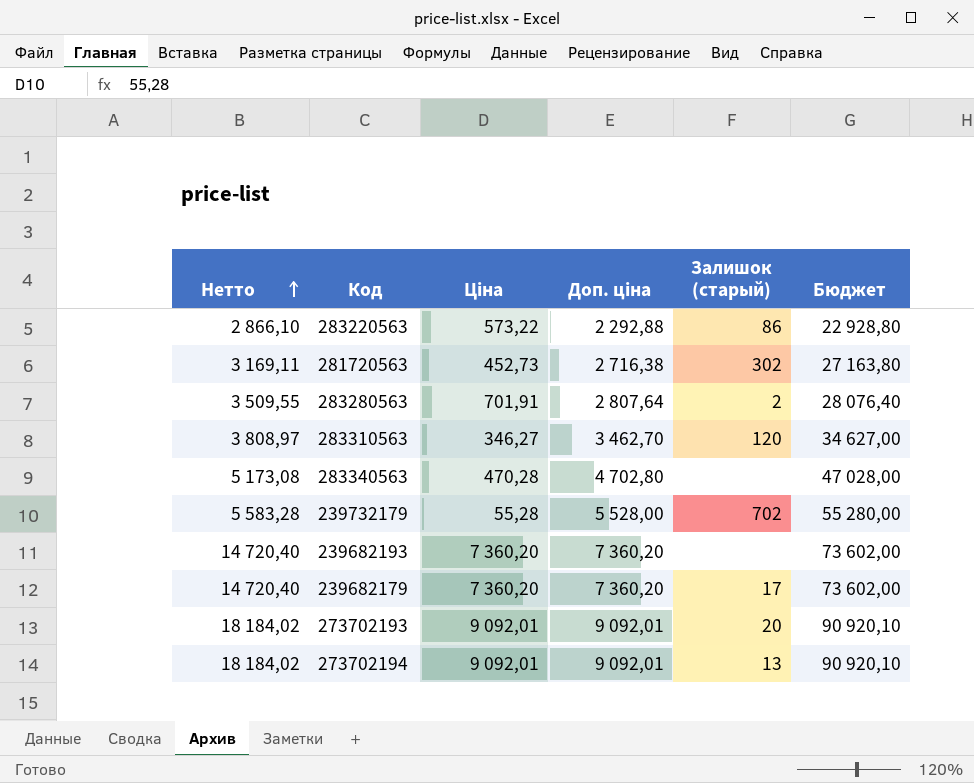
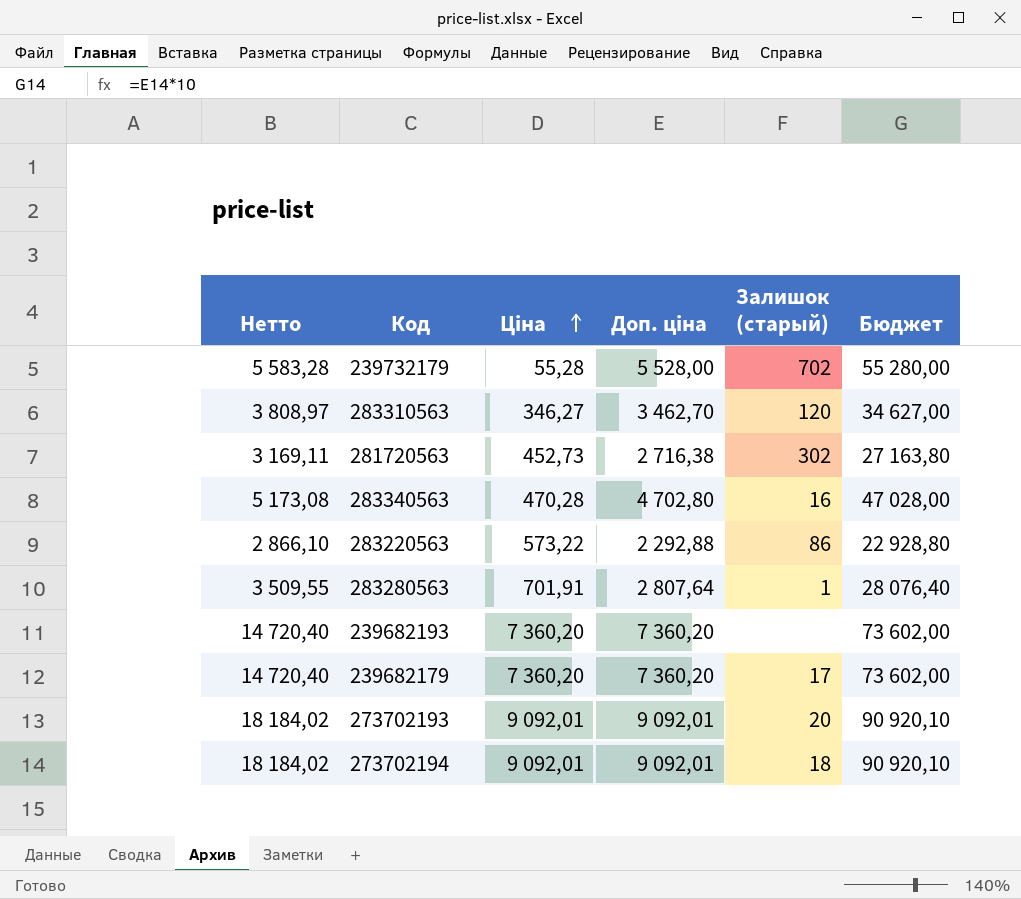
row order: Нетто ascending -> Ціна ascending
283340563 | Залишок (старый): none -> 16
283280563 | Залишок (старый): 2 -> 1
273702194 | Залишок (старый): 13 -> 18

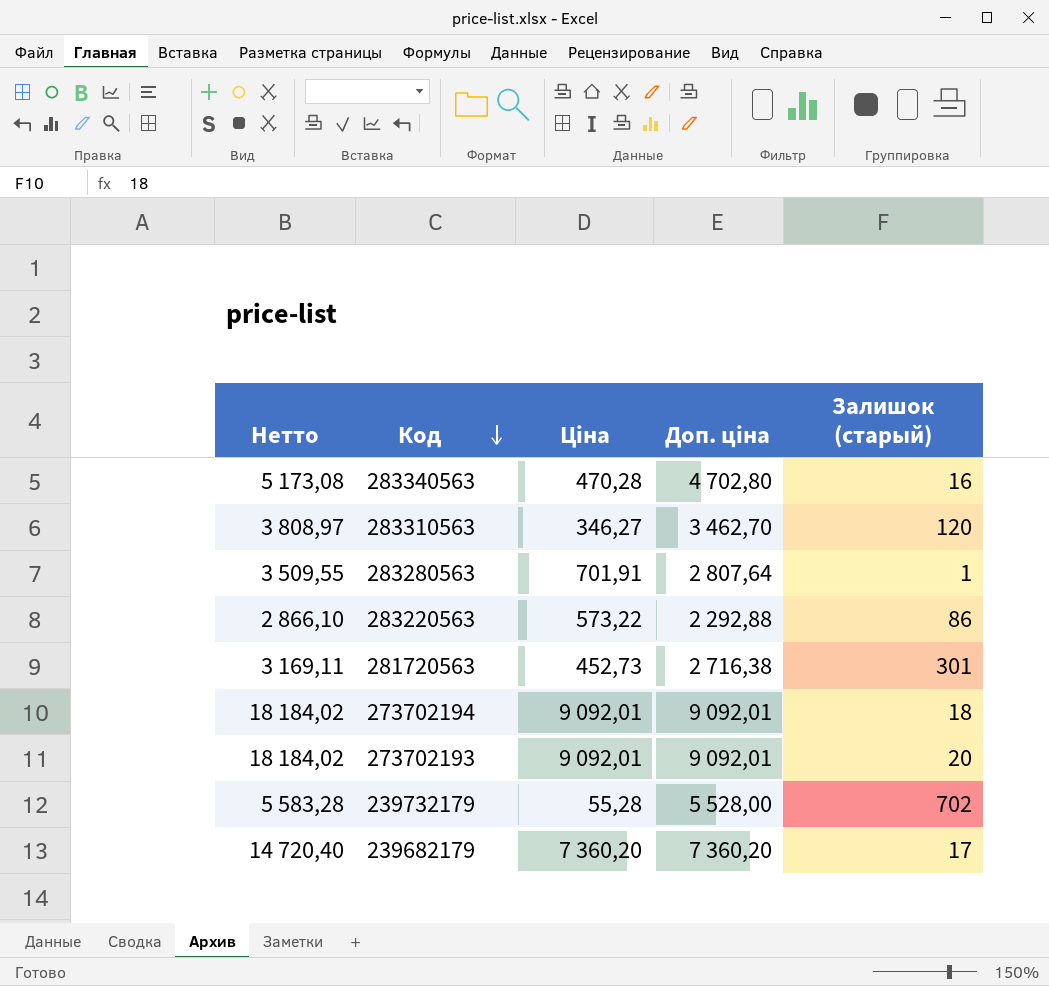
row order: Ціна ascending -> Код descending
column Бюджет | formula: [Доп. ціна] * 10 -> none
row 239682193: 14 720,40 | 7 360,20 | 7 360,20 | none | 73 602,00 -> none
281720563 | Залишок (старый): 302 -> 301

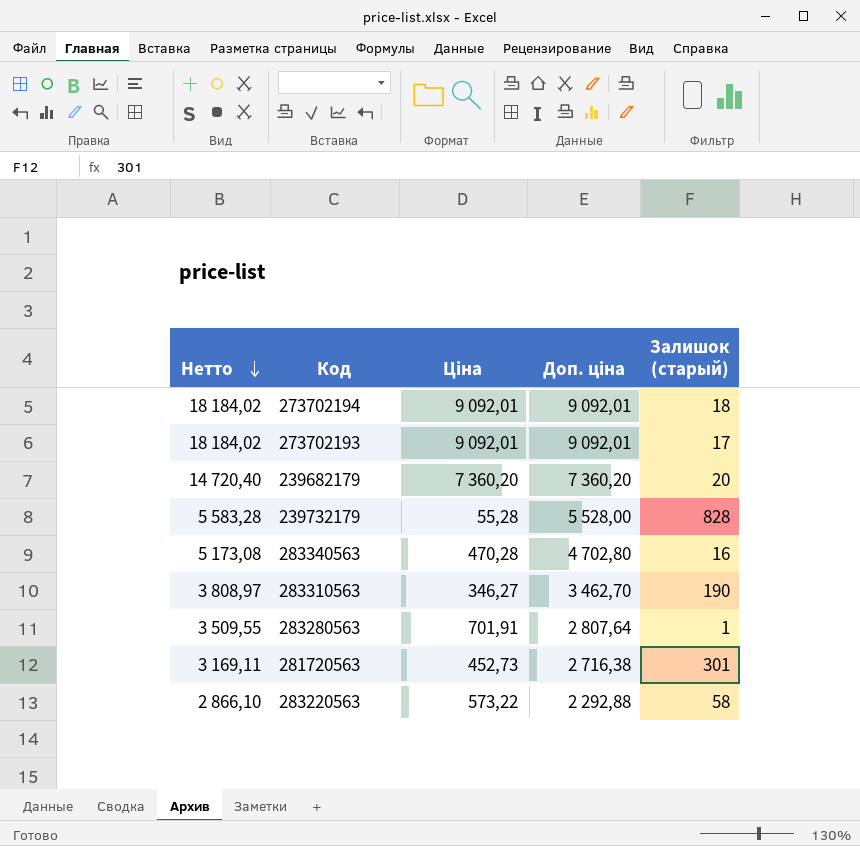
row order: Код descending -> Нетто descending
273702193 | Залишок (старый): 20 -> 17
239682179 | Залишок (старый): 17 -> 20
239732179 | Залишок (старый): 702 -> 828
283310563 | Залишок (старый): 120 -> 190
283220563 | Залишок (старый): 86 -> 58

